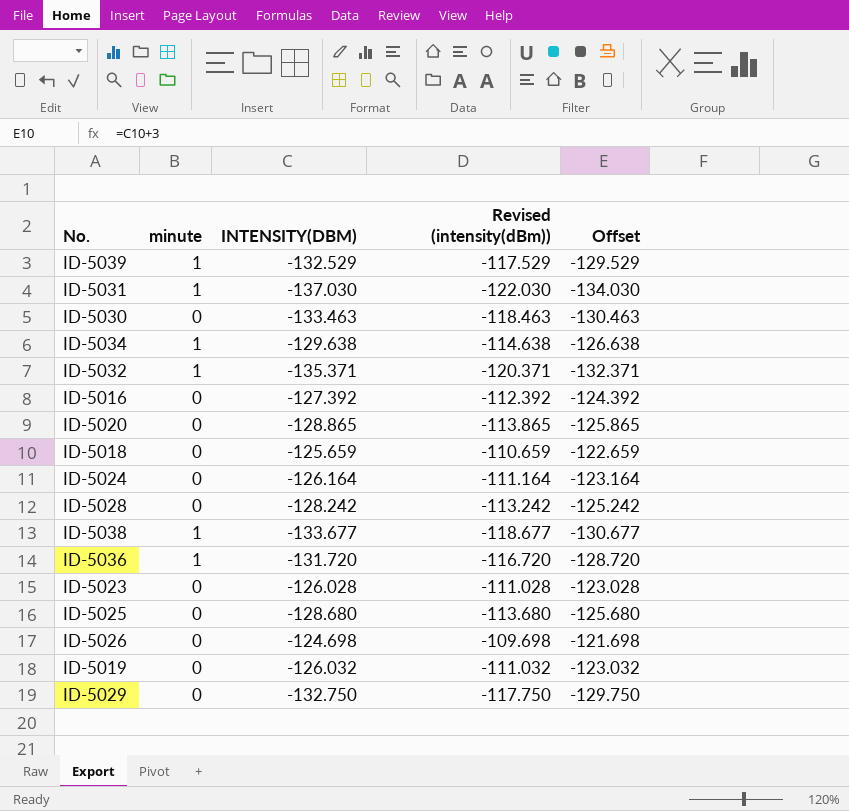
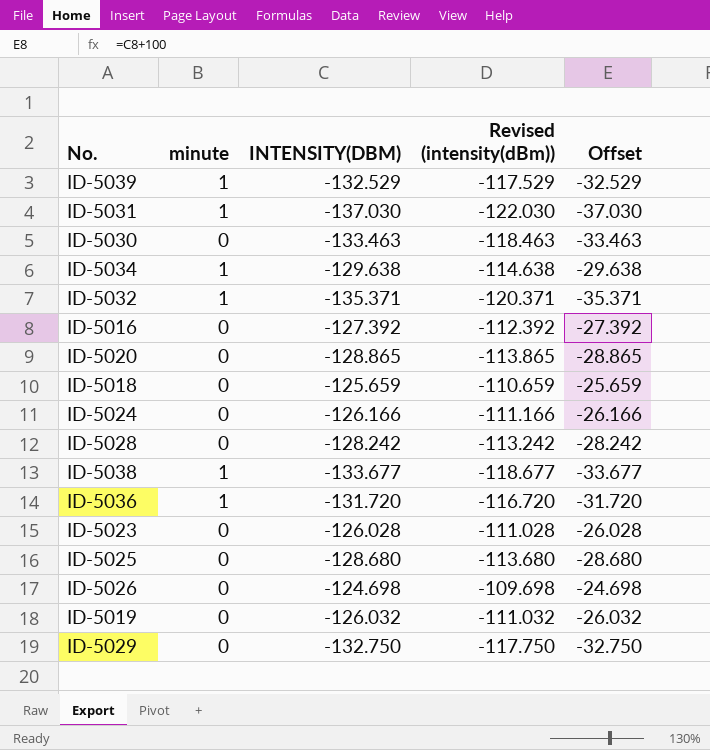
column Offset | formula: [INTENSITY(DBM)] + 3 -> [INTENSITY(DBM)] + 100
ID-5024 | INTENSITY(DBM): -126.164 -> -126.166
ID-5024 | Revised (intensity(dBm)): -111.164 -> -111.166

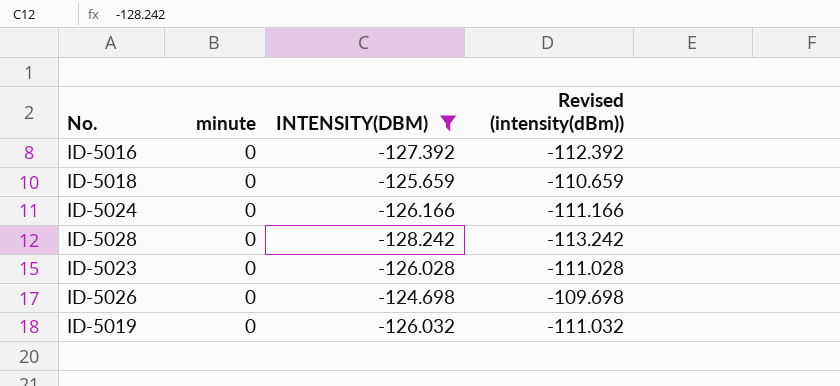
filter: none -> INTENSITY(DBM) >= -128.242
column Offset | formula: [INTENSITY(DBM)] + 100 -> none

